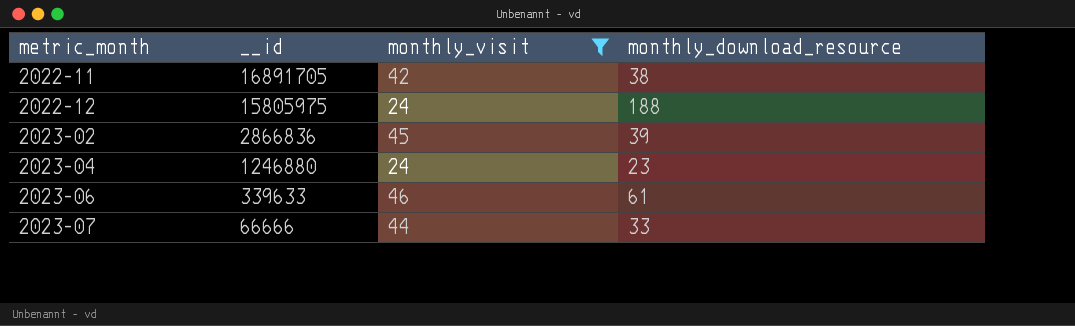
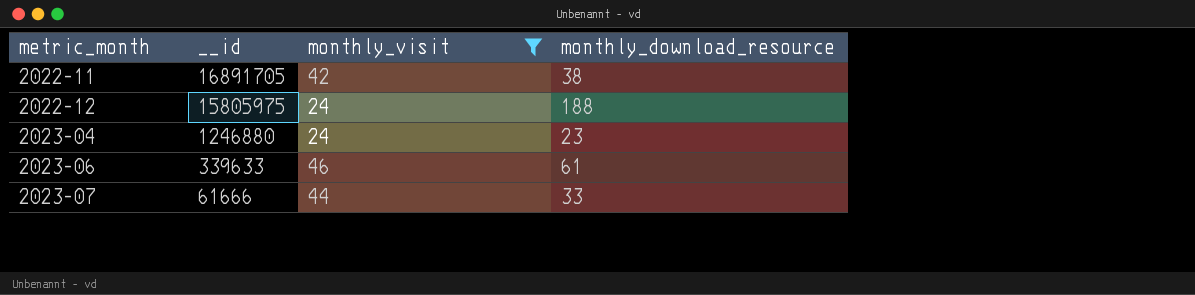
row 2023-02: 2866836 | 45 | 39 -> none
2023-07 | __id: 66666 -> 61666

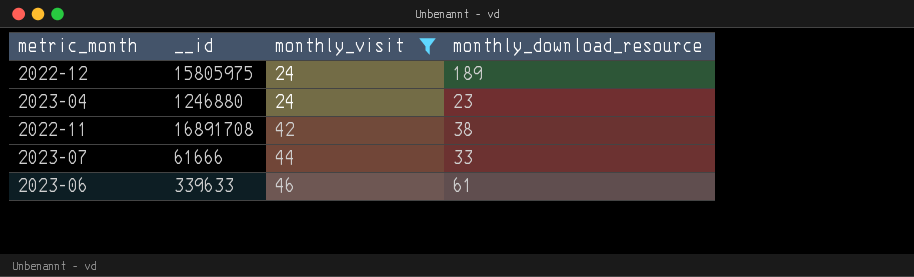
row order: metric_month ascending -> monthly_visit ascending
2022-12 | monthly_download_resource: 188 -> 189
2022-11 | __id: 16891705 -> 16891708

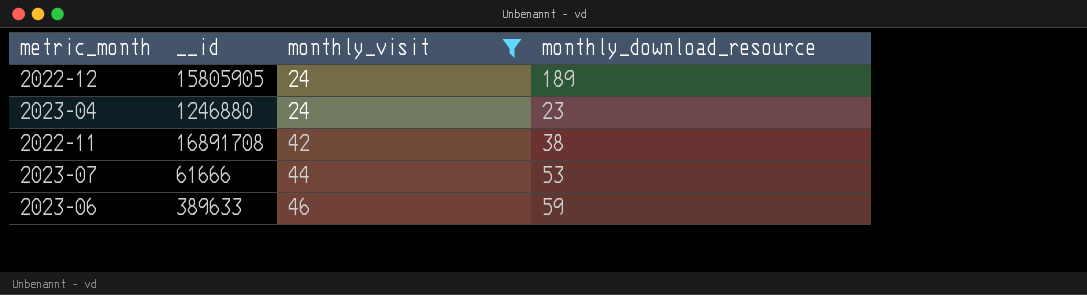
2022-12 | __id: 15805975 -> 15805905
2023-07 | monthly_download_resource: 33 -> 53
2023-06 | __id: 339633 -> 389633
2023-06 | monthly_download_resource: 61 -> 59

